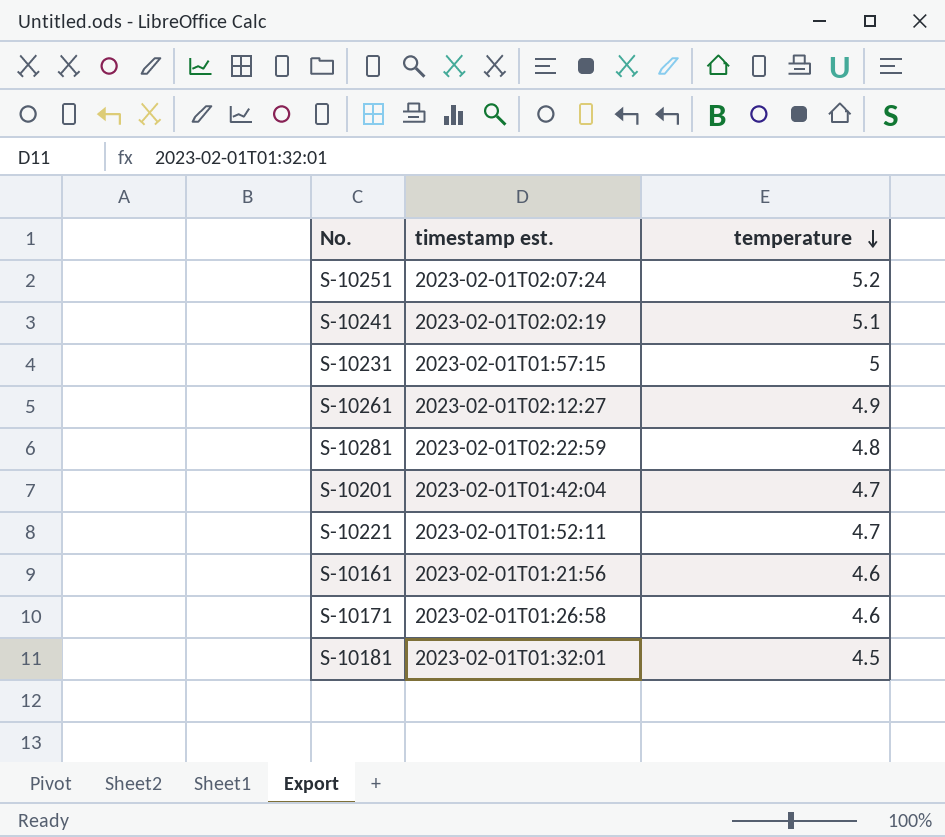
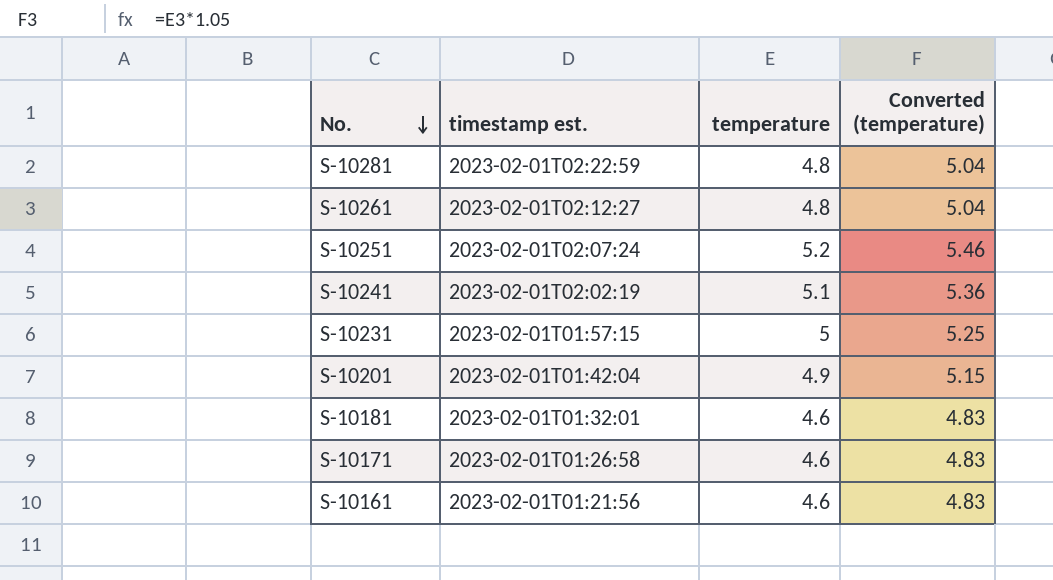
row order: temperature descending -> No. descending
column Converted (temperature) | formula: none -> [temperature] * 1.05
row S-10221: 2023-02-01T01:52:11 | 4.7 -> none
S-10261 | temperature: 4.9 -> 4.8
S-10201 | temperature: 4.7 -> 4.9
S-10181 | temperature: 4.5 -> 4.6

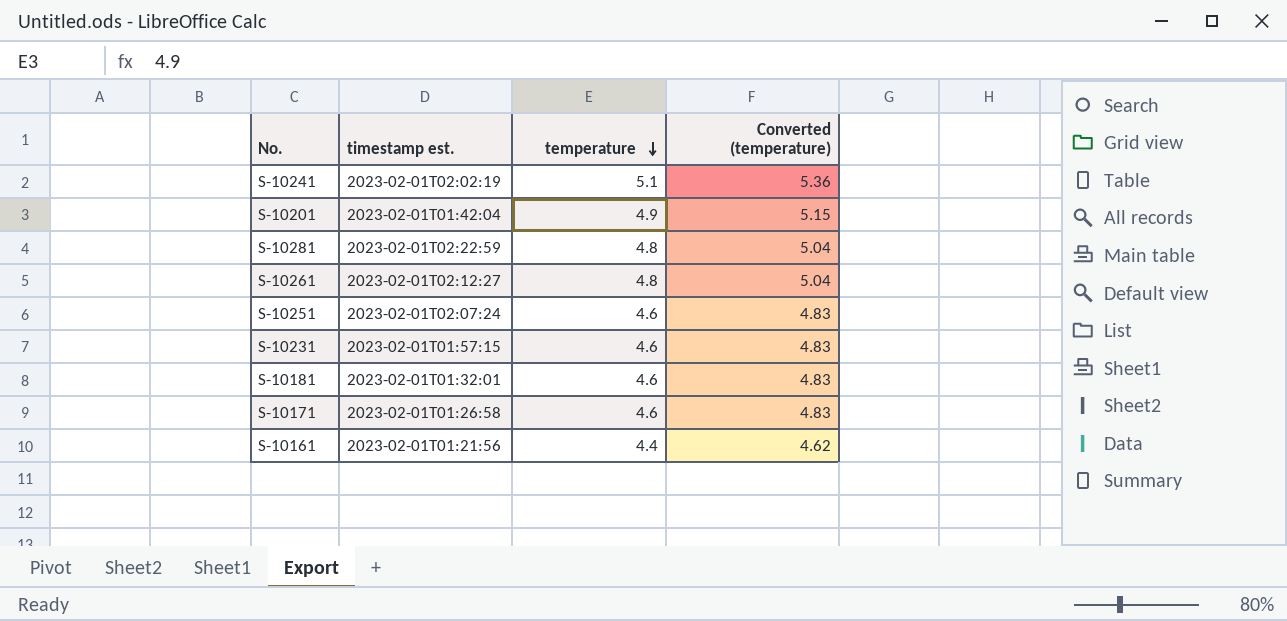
row order: No. descending -> temperature descending
S-10251 | temperature: 5.2 -> 4.6
S-10251 | Converted (temperature): 5.46 -> 4.83
S-10231 | temperature: 5 -> 4.6
S-10231 | Converted (temperature): 5.25 -> 4.83
S-10161 | temperature: 4.6 -> 4.4
S-10161 | Converted (temperature): 4.83 -> 4.62

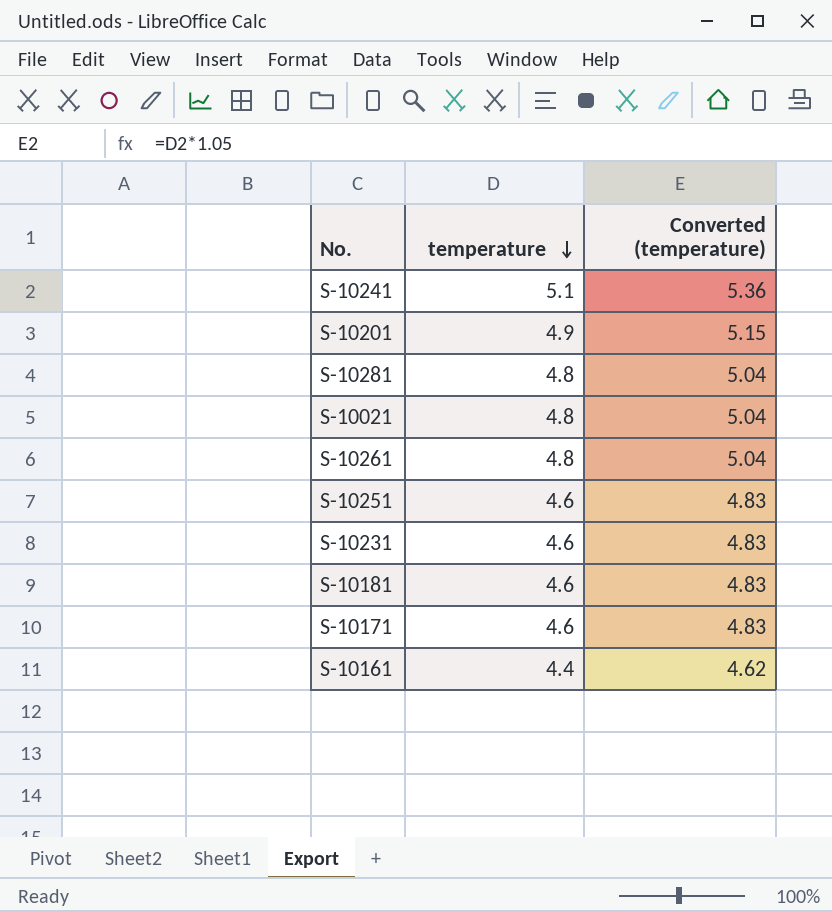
column timestamp est. | position: 2 -> none
row S-10021: none -> 4.8 | 5.04

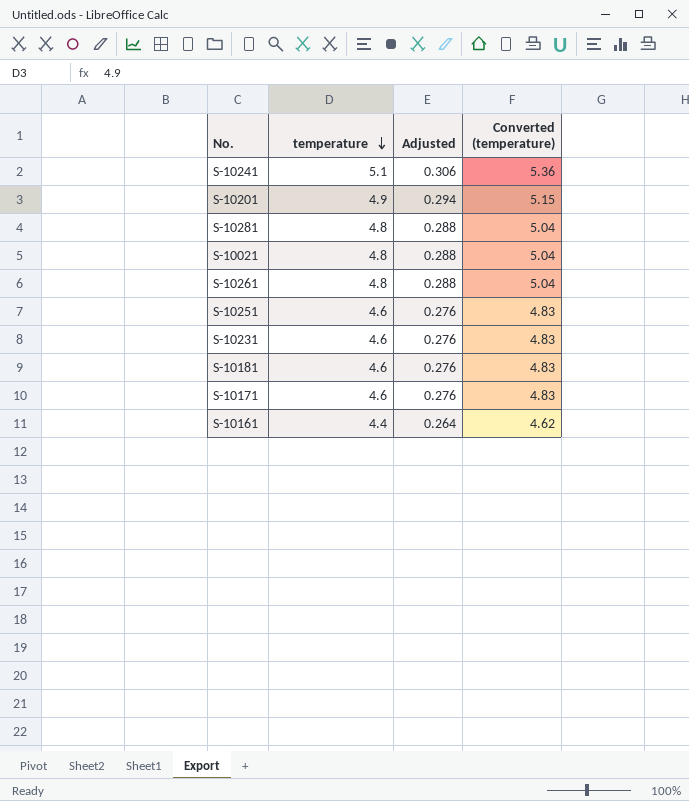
column Adjusted | formula: none -> [temperature] * 0.06

